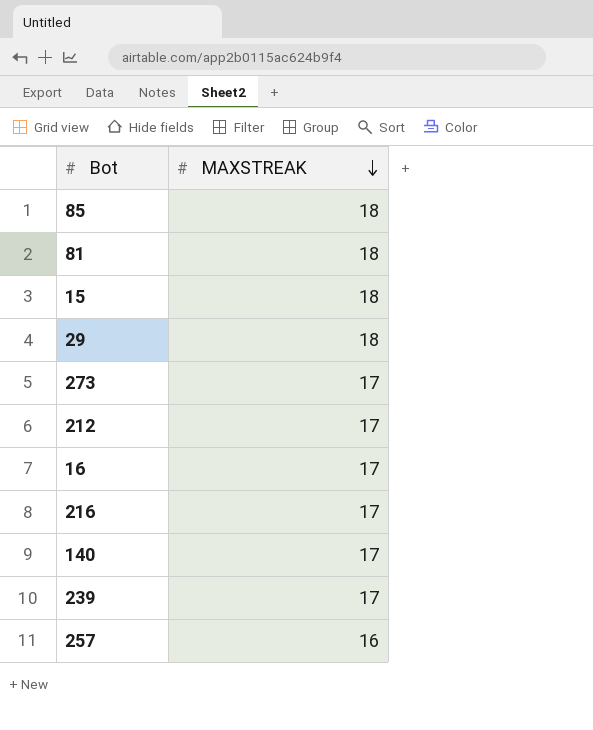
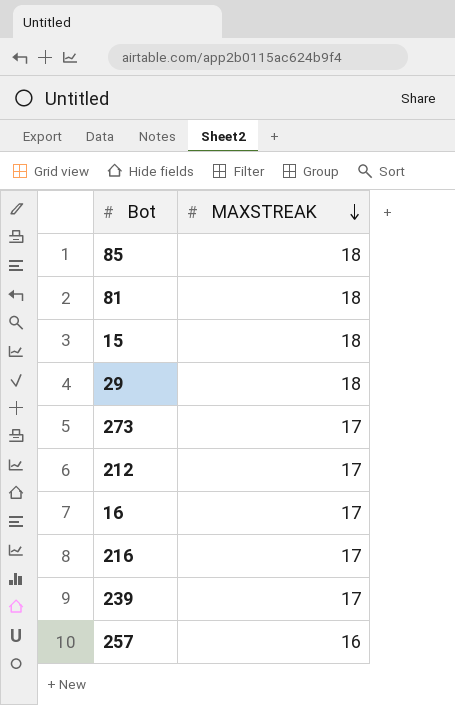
row 140: 17 -> none

